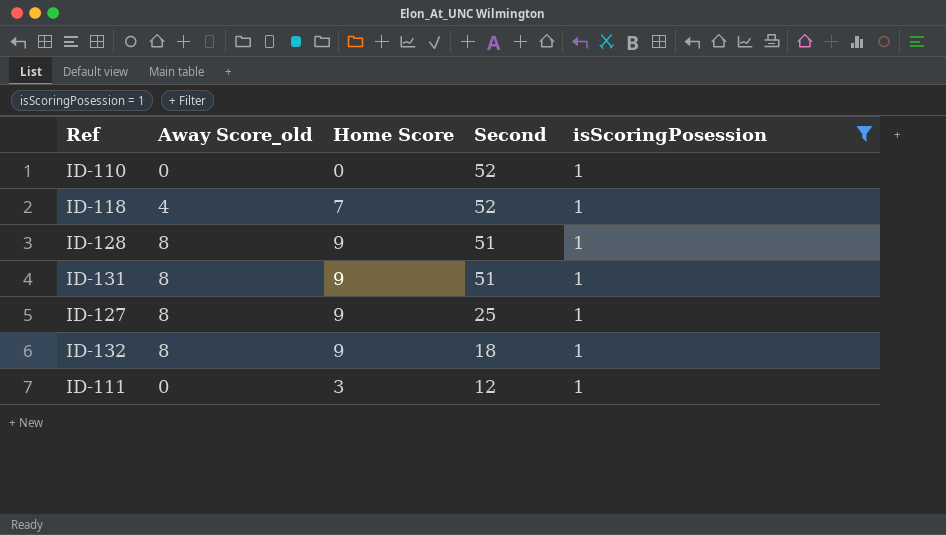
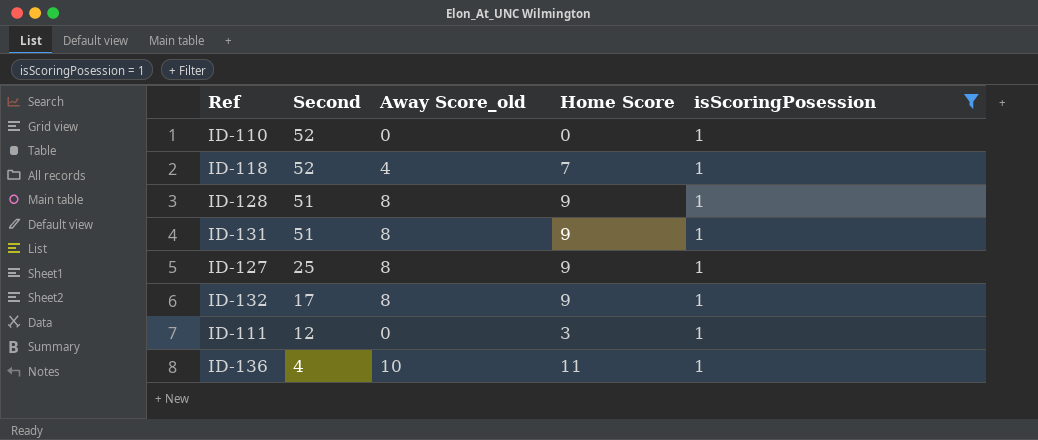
column Second | position: 4 -> 2
ID-132 | Second: 18 -> 17
row ID-136: none -> 4 | 10 | 11 | 1

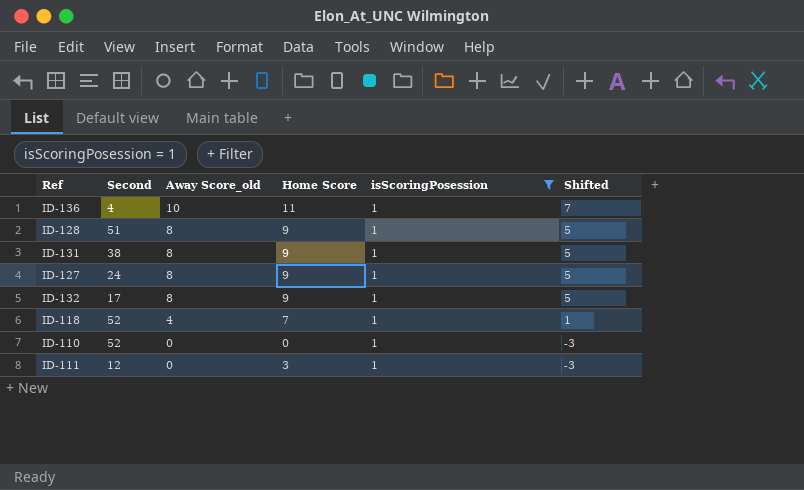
row order: Second descending -> Away Score_old descending
column Shifted | formula: none -> [Away Score_old] - 3
ID-131 | Second: 51 -> 38
ID-127 | Second: 25 -> 24

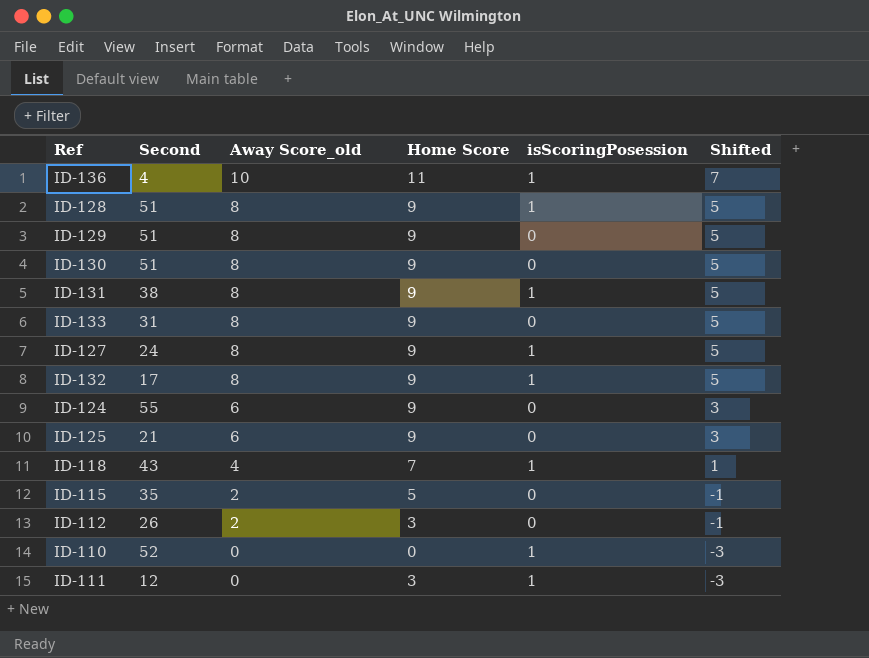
filter: isScoringPosession = 1 -> none
ID-118 | Second: 52 -> 43

